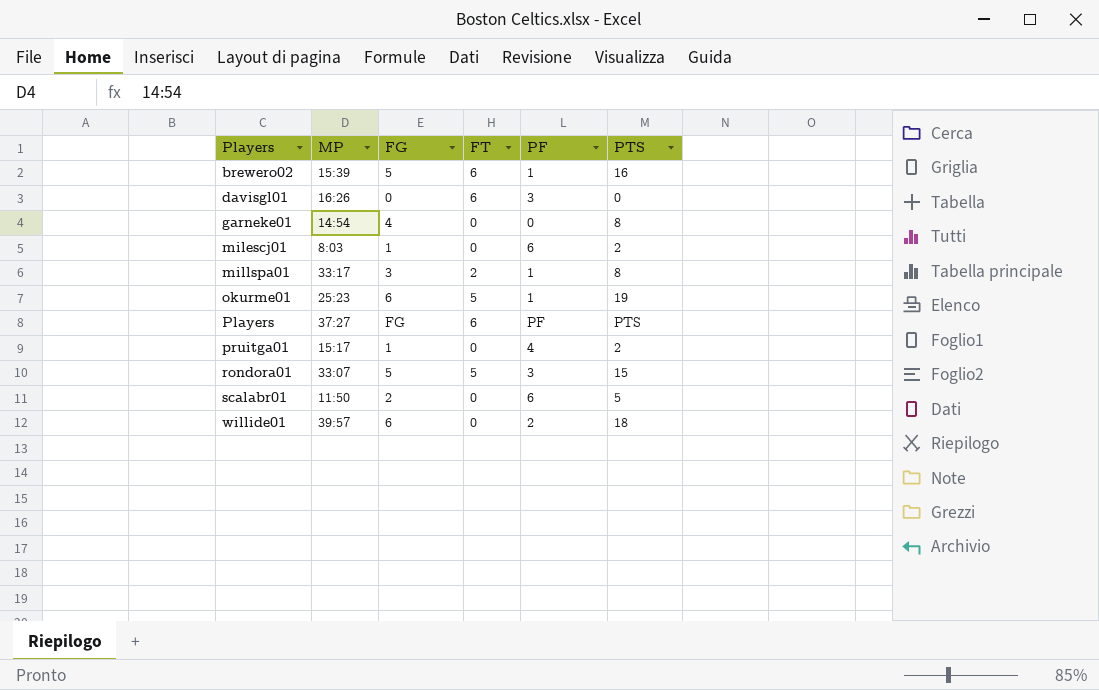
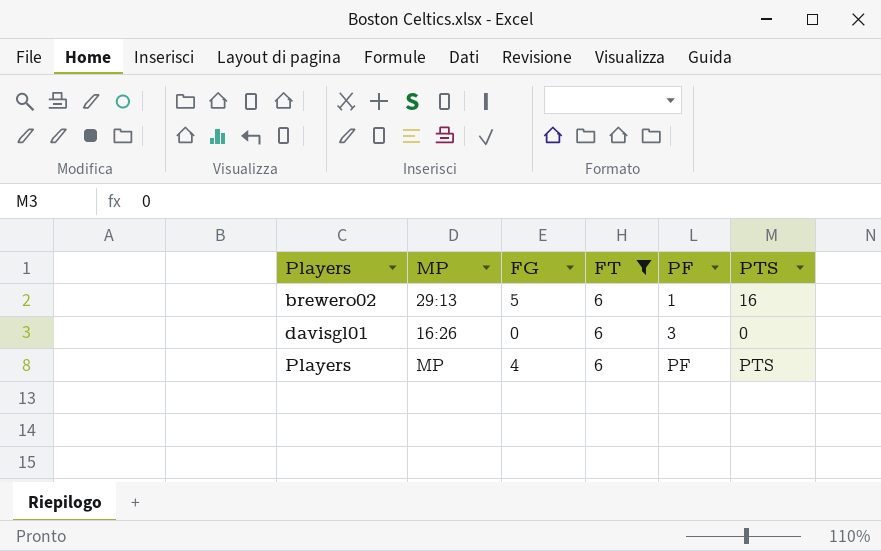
filter: none -> FT = 6
brewero02 | MP: 15:39 -> 29:13
Players | MP: 37:27 -> MP
Players | FG: FG -> 4

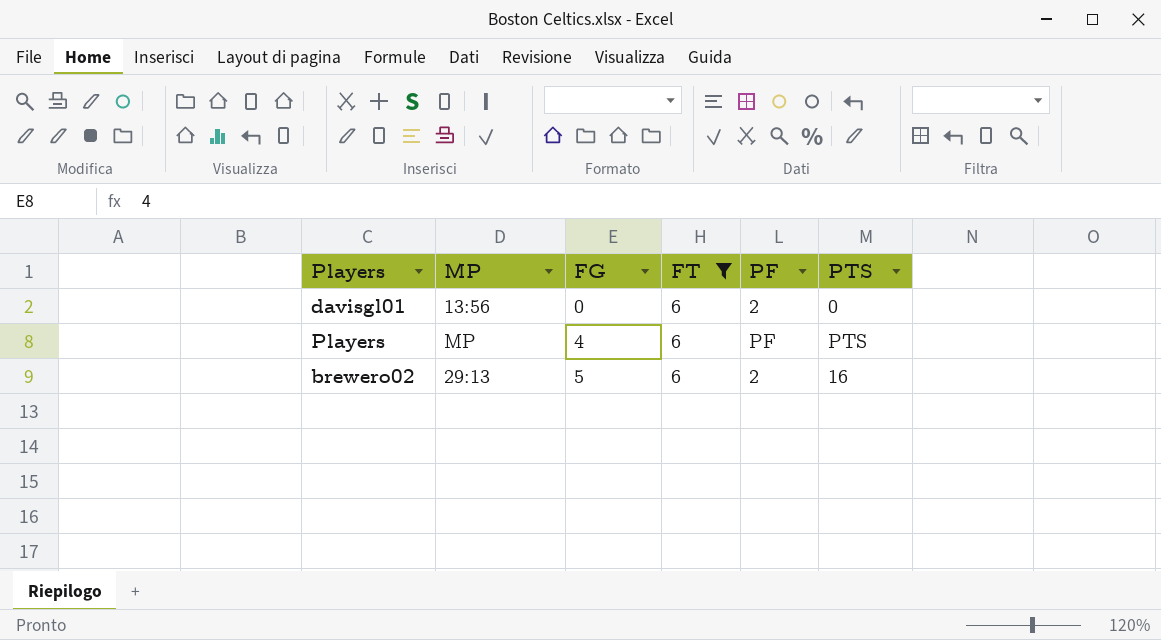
row order: Players ascending -> FG ascending
davisgl01 | MP: 16:26 -> 13:56
davisgl01 | PF: 3 -> 2
brewero02 | PF: 1 -> 2

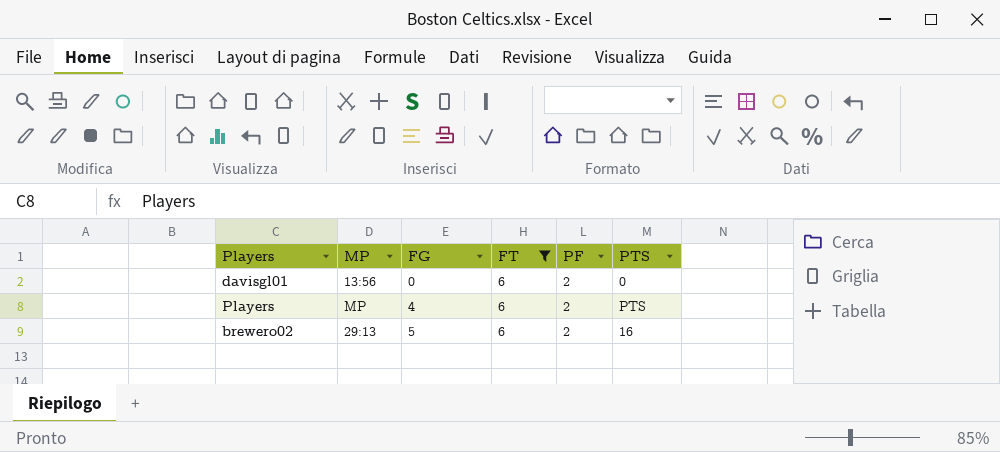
Players | PF: PF -> 2

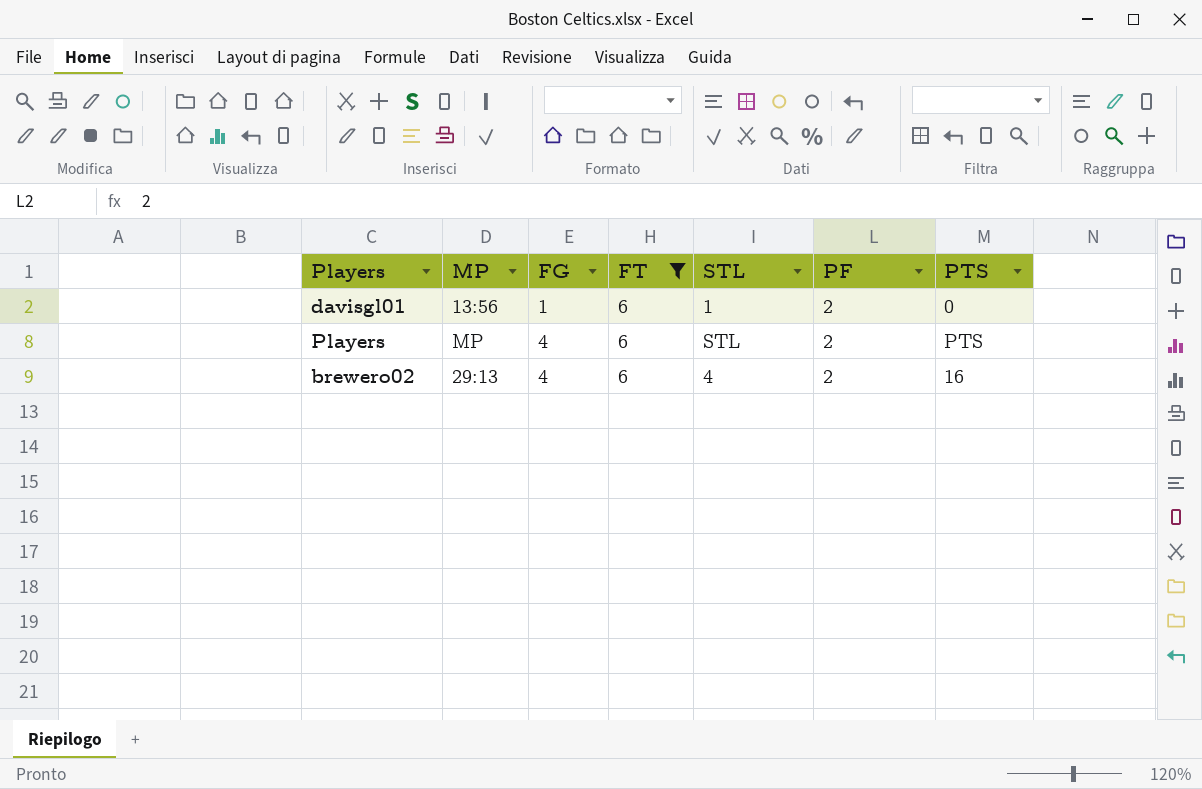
column STL | position: none -> 5
davisgl01 | FG: 0 -> 1
brewero02 | FG: 5 -> 4

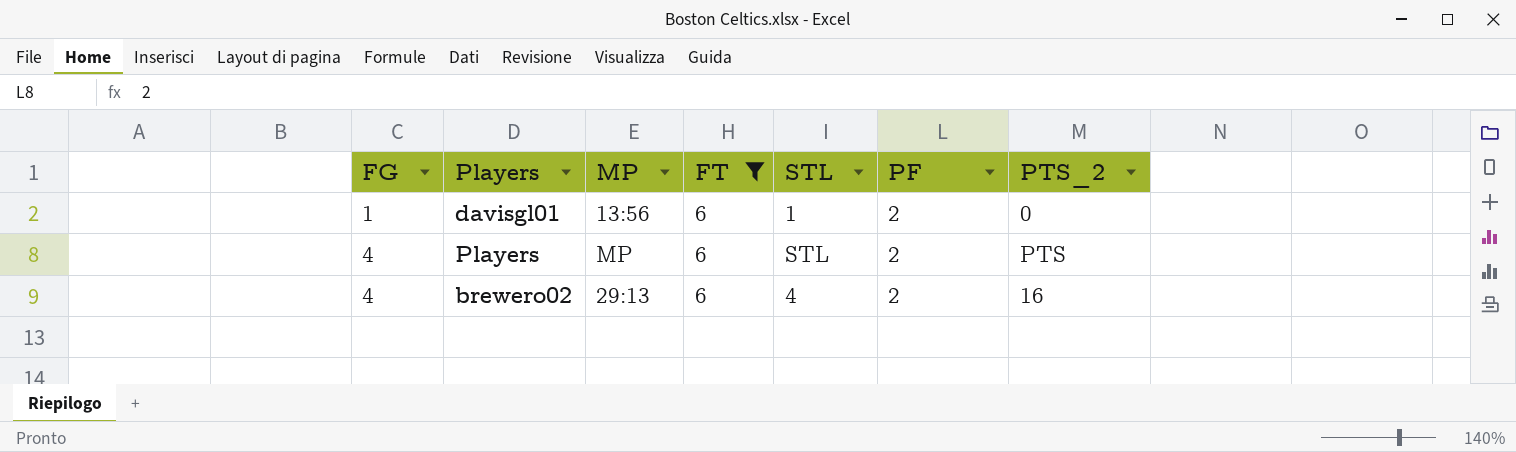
column FG | position: 3 -> 1
column name: PTS -> PTS_2

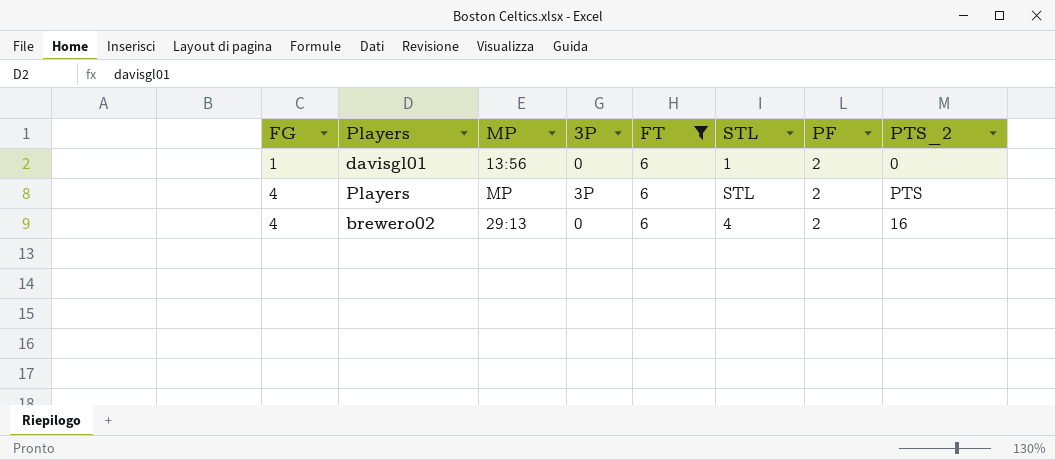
column 3P | position: none -> 4

